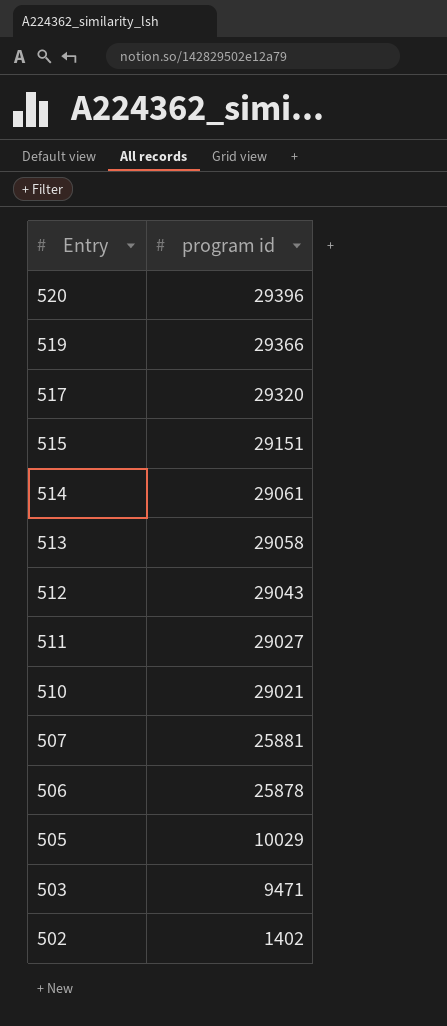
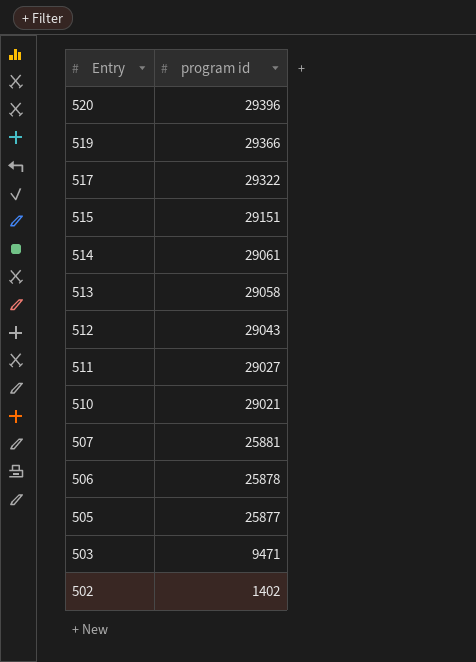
517 | program id: 29320 -> 29322
505 | program id: 10029 -> 25877

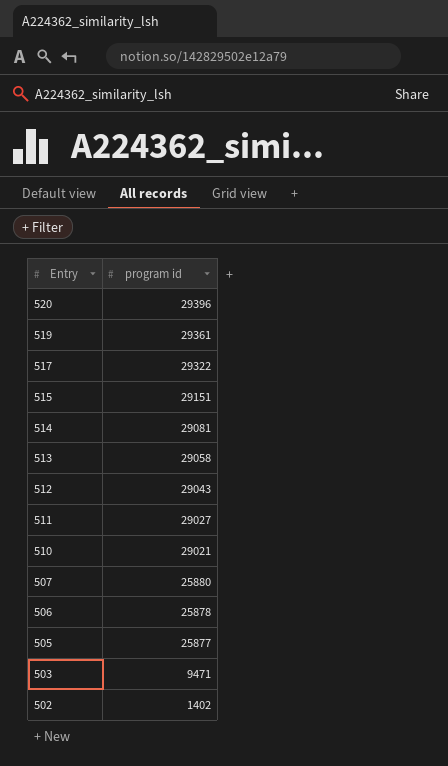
519 | program id: 29366 -> 29361
514 | program id: 29061 -> 29081
507 | program id: 25881 -> 25880

